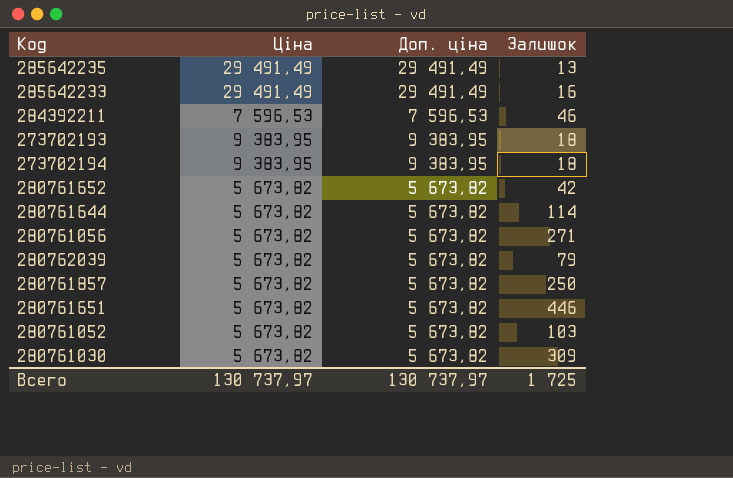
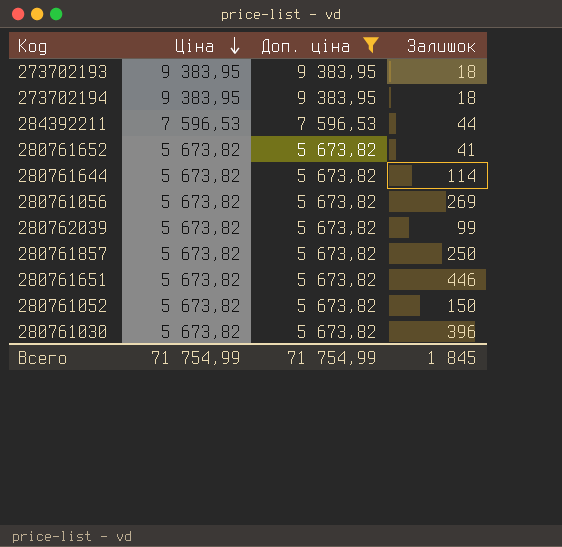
filter: none -> Доп. ціна != 29 491,49
row order: none -> Ціна descending
284392211 | Залишок: 46 -> 44
280761652 | Залишок: 42 -> 41
280761056 | Залишок: 271 -> 269
280762039 | Залишок: 79 -> 99
280761052 | Залишок: 103 -> 150
280761030 | Залишок: 309 -> 396
Всего | Ціна: 130 737,97 -> 71 754,99
Всего | Доп. ціна: 130 737,97 -> 71 754,99
Всего | Залишок: 1 725 -> 1 845

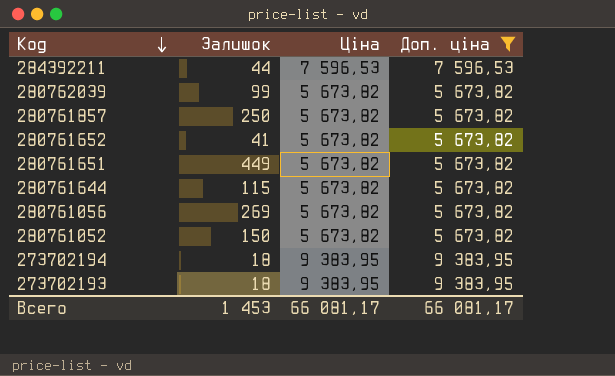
row order: Ціна descending -> Код descending
column Залишок | position: 4 -> 2
row 280761030: 5 673,82 | 5 673,82 | 396 -> none
280761651 | Залишок: 446 -> 449
280761644 | Залишок: 114 -> 115
Всего | Залишок: 1 845 -> 1 453
Всего | Ціна: 71 754,99 -> 66 081,17
Всего | Доп. ціна: 71 754,99 -> 66 081,17

